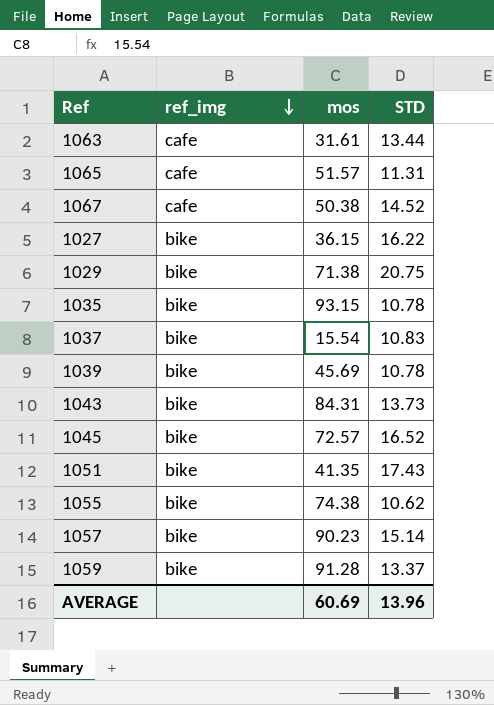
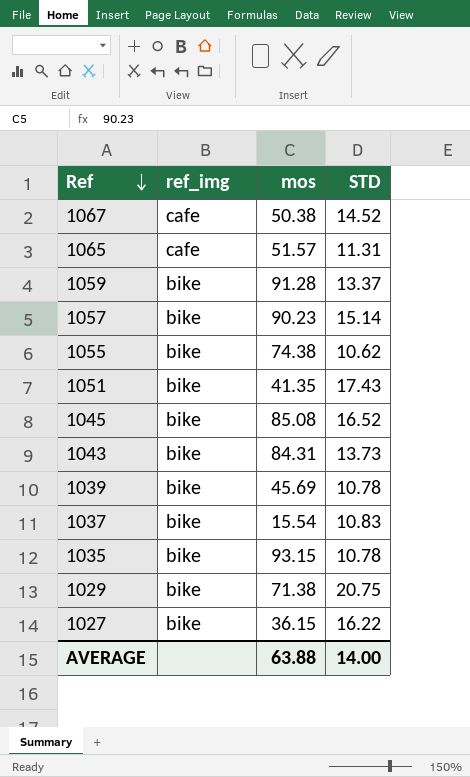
row order: ref_img descending -> Ref descending
row 1063: cafe | 31.61 | 13.44 -> none
1045 | mos: 72.57 -> 85.08
AVERAGE | mos: 60.69 -> 63.88
AVERAGE | STD: 13.96 -> 14.00

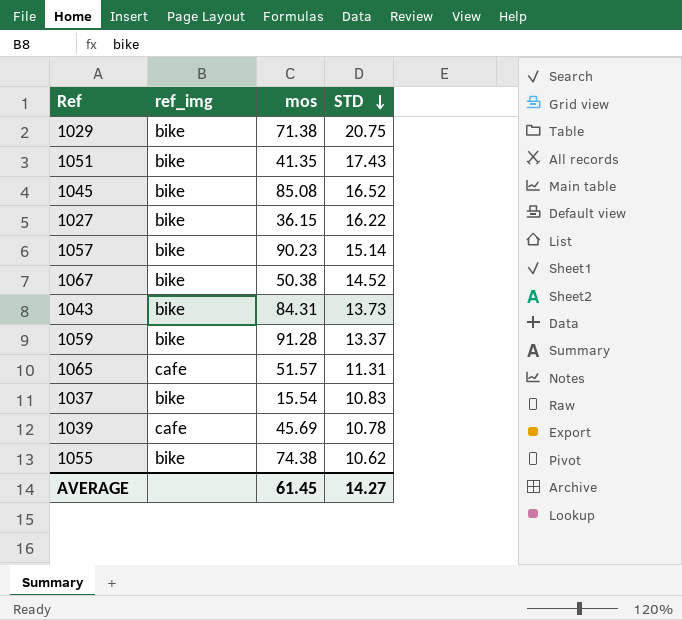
row order: Ref descending -> STD descending
row 1035: bike | 93.15 | 10.78 -> none
1067 | ref_img: cafe -> bike
1039 | ref_img: bike -> cafe
AVERAGE | mos: 63.88 -> 61.45
AVERAGE | STD: 14.00 -> 14.27

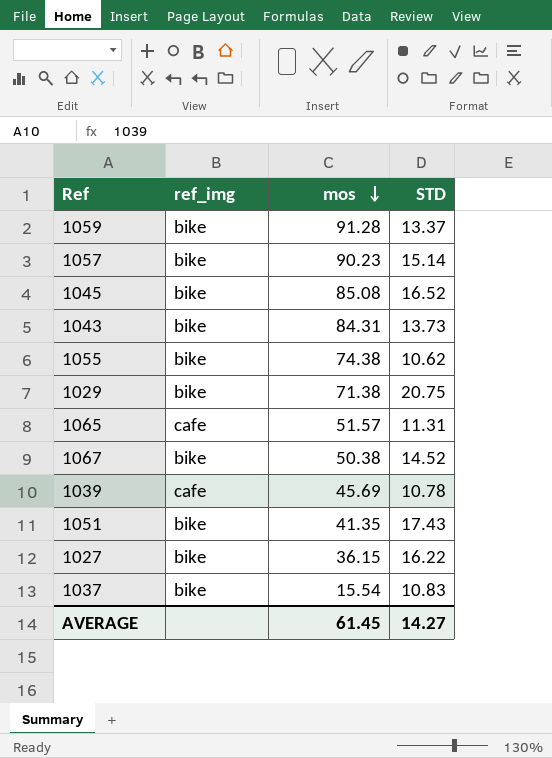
row order: STD descending -> mos descending

